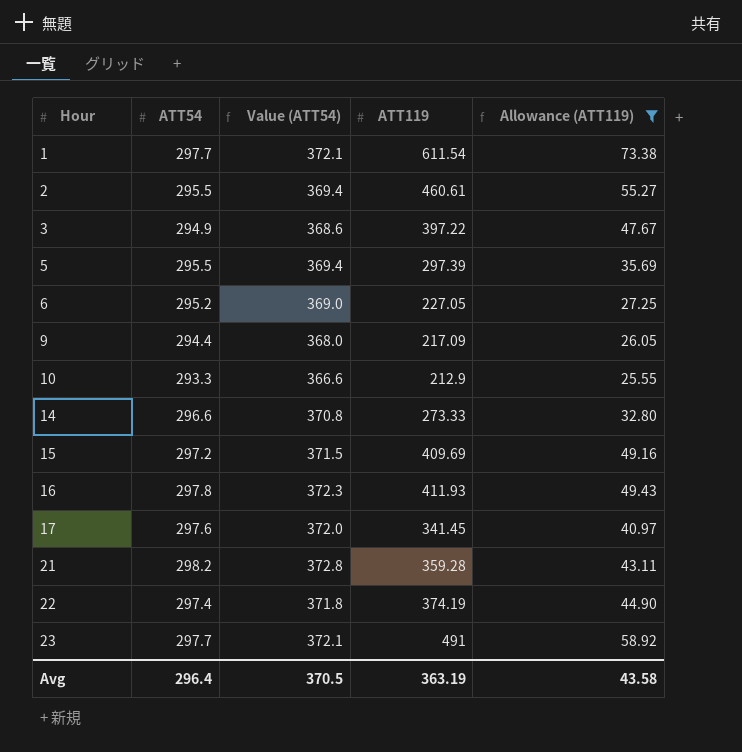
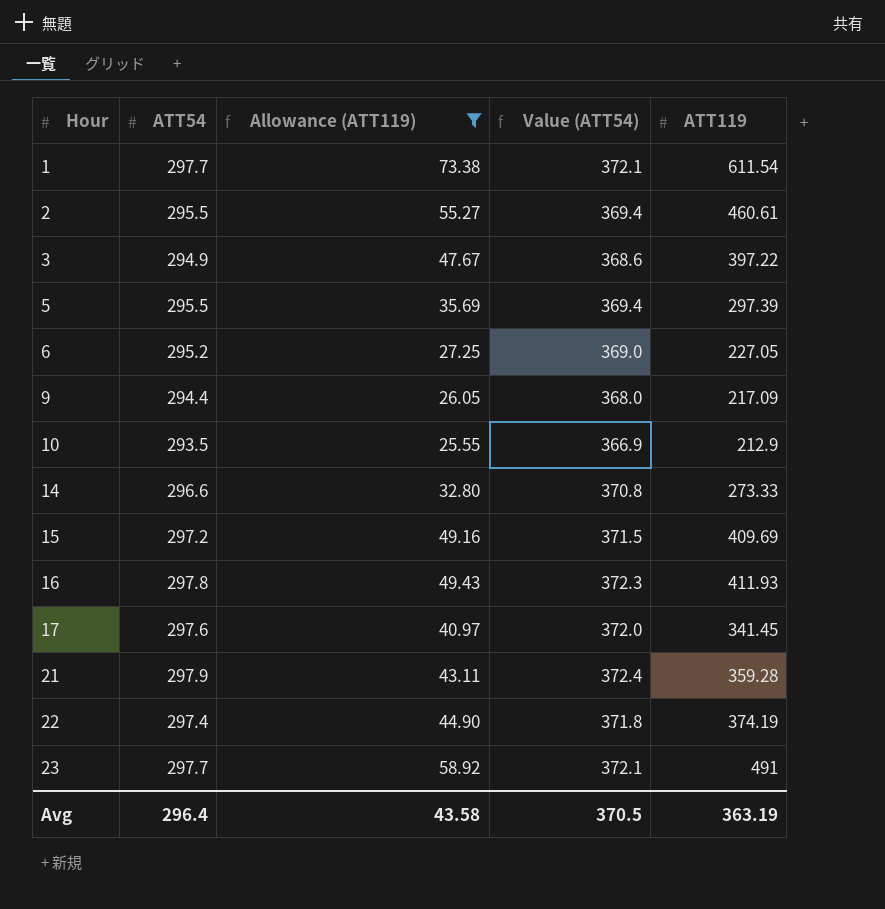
column Allowance (ATT119) | position: 5 -> 3
10 | ATT54: 293.3 -> 293.5
10 | Value (ATT54): 366.6 -> 366.9
21 | ATT54: 298.2 -> 297.9
21 | Value (ATT54): 372.8 -> 372.4

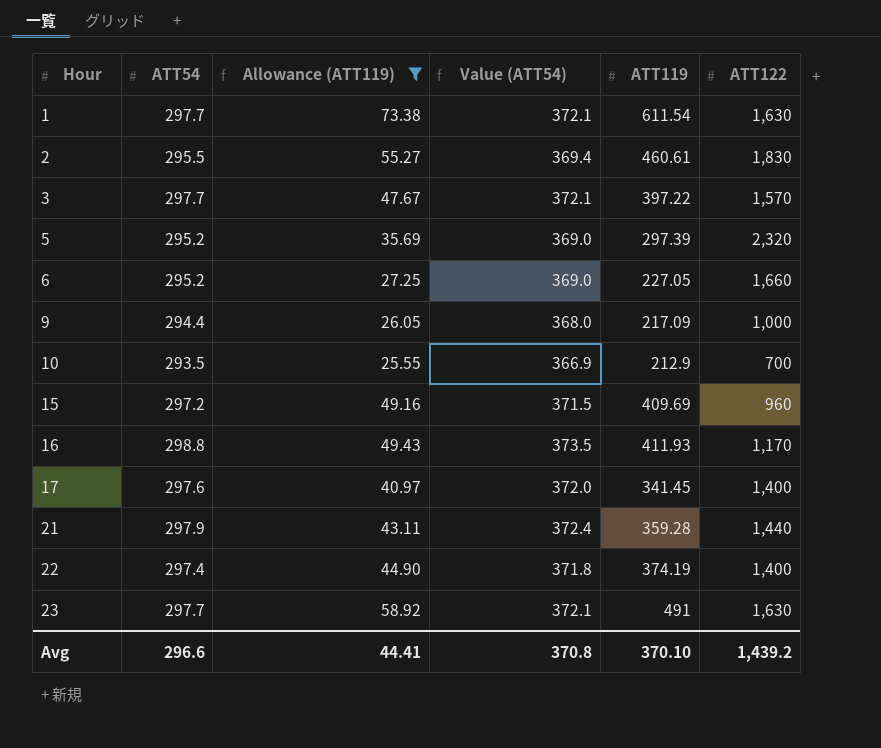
column ATT122 | position: none -> 6
row 14: 296.6 | 32.80 | 370.8 | 273.33 -> none
3 | ATT54: 294.9 -> 297.7
3 | Value (ATT54): 368.6 -> 372.1
5 | ATT54: 295.5 -> 295.2
5 | Value (ATT54): 369.4 -> 369.0
16 | ATT54: 297.8 -> 298.8
16 | Value (ATT54): 372.3 -> 373.5
Avg | ATT54: 296.4 -> 296.6
Avg | Allowance (ATT119): 43.58 -> 44.41
Avg | Value (ATT54): 370.5 -> 370.8
Avg | ATT119: 363.19 -> 370.10

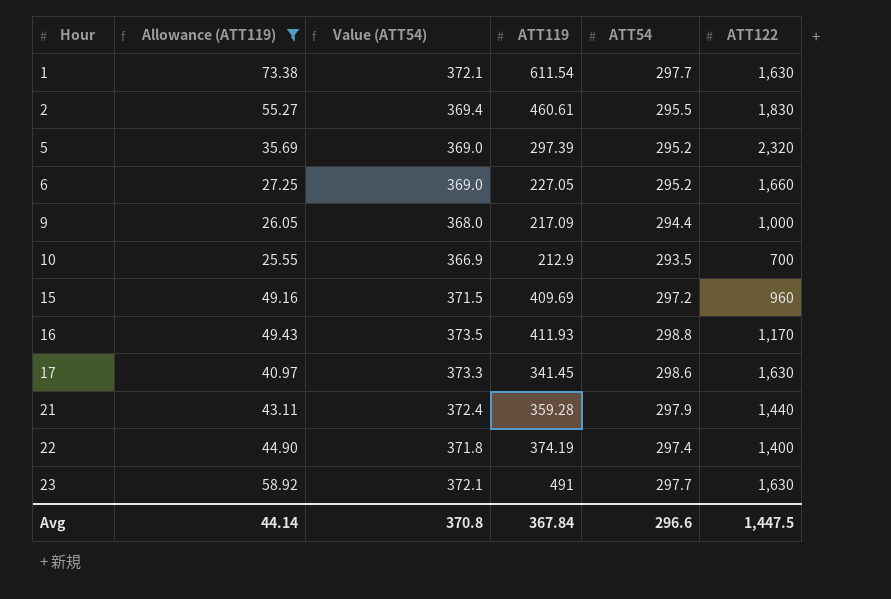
column ATT54 | position: 2 -> 5
row 3: 297.7 | 47.67 | 372.1 | 397.22 | 1,570 -> none
17 | Value (ATT54): 372.0 -> 373.3
17 | ATT54: 297.6 -> 298.6
17 | ATT122: 1,400 -> 1,630
Avg | Allowance (ATT119): 44.41 -> 44.14
Avg | ATT119: 370.10 -> 367.84
Avg | ATT122: 1,439.2 -> 1,447.5

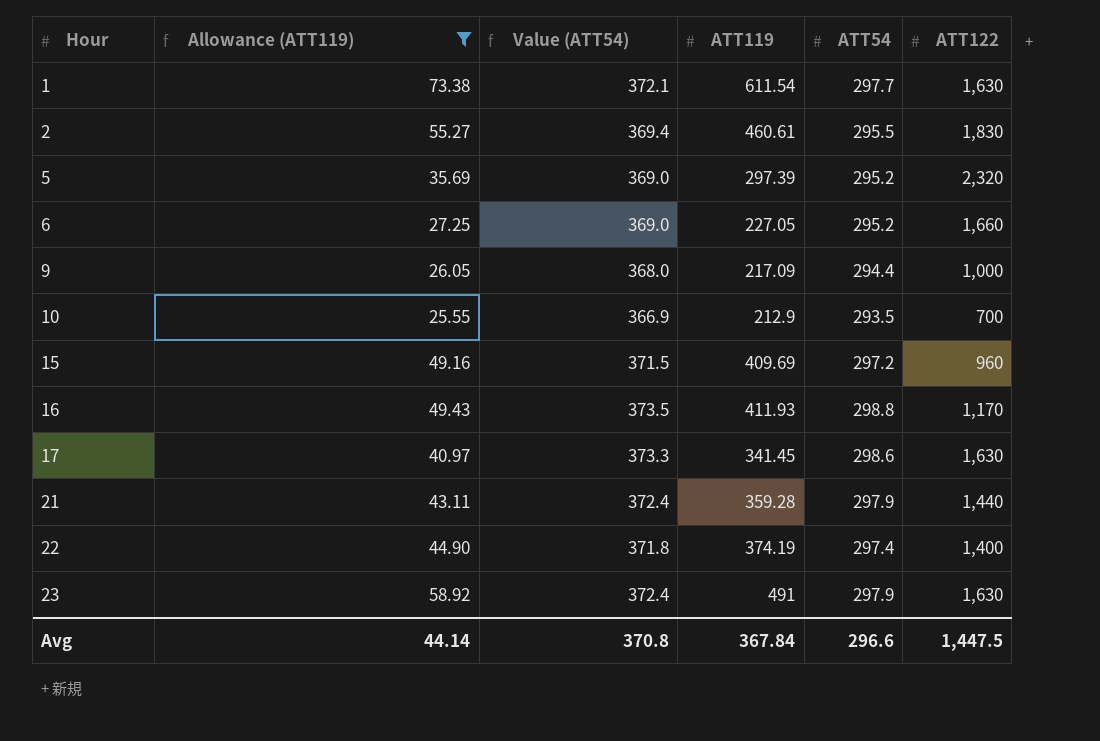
23 | Value (ATT54): 372.1 -> 372.4
23 | ATT54: 297.7 -> 297.9

